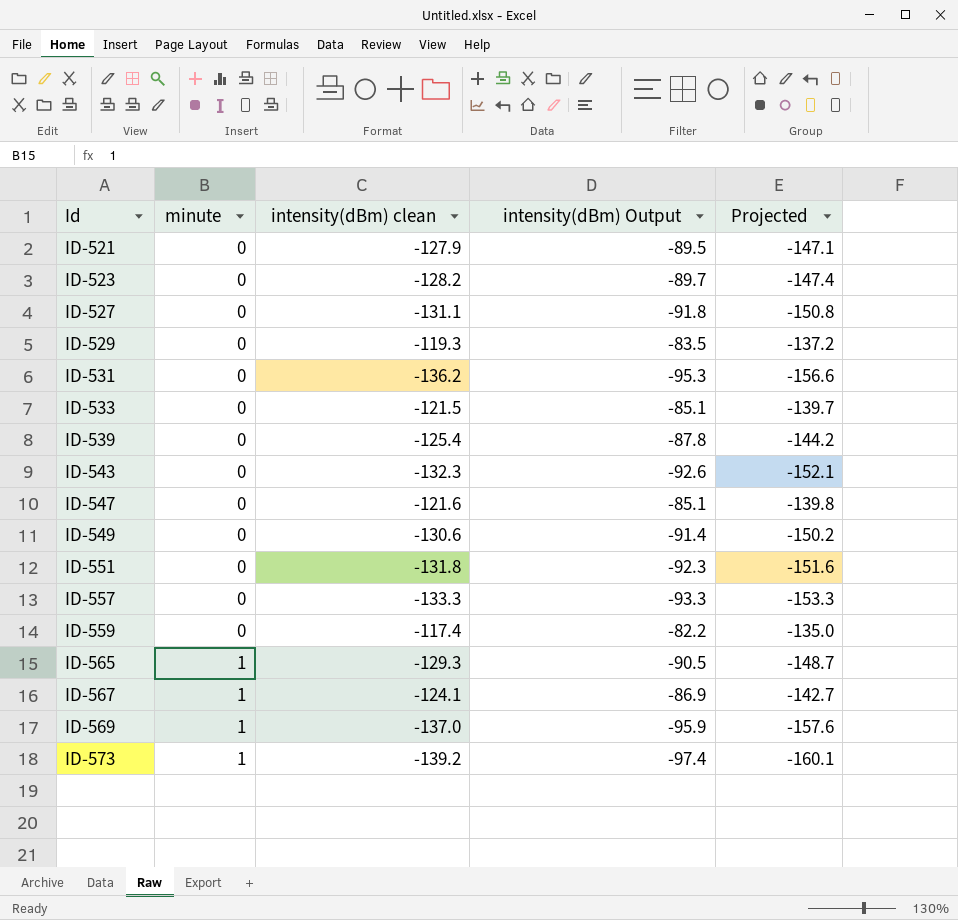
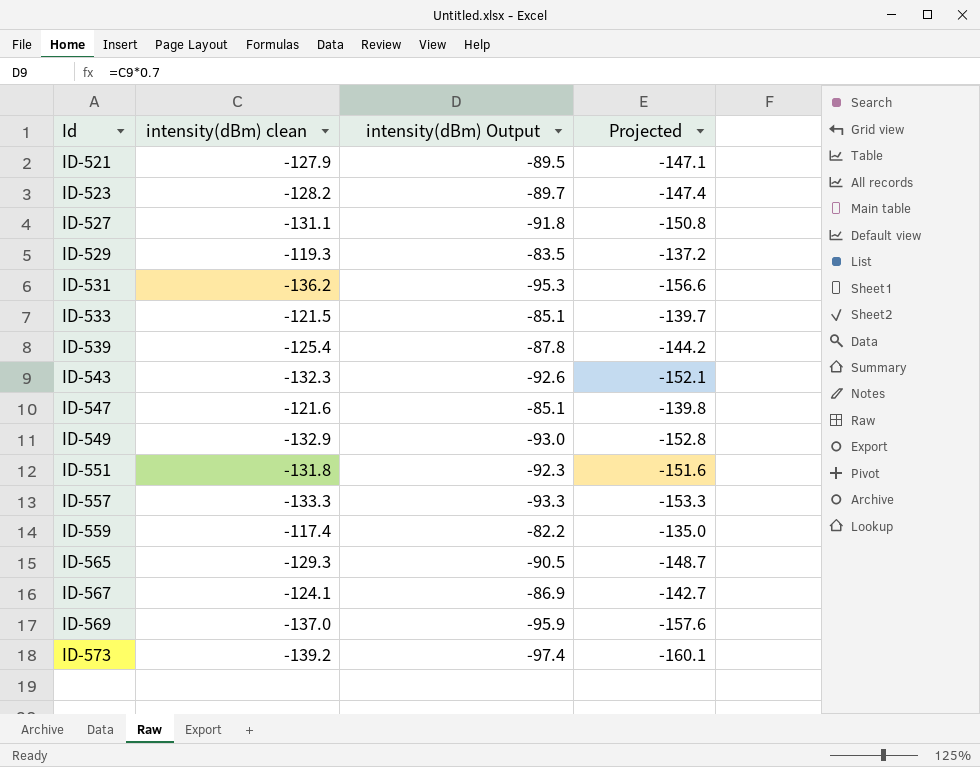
column minute | position: 2 -> none
ID-549 | intensity(dBm) clean: -130.6 -> -132.9
ID-549 | intensity(dBm) Output: -91.4 -> -93.0
ID-549 | Projected: -150.2 -> -152.8

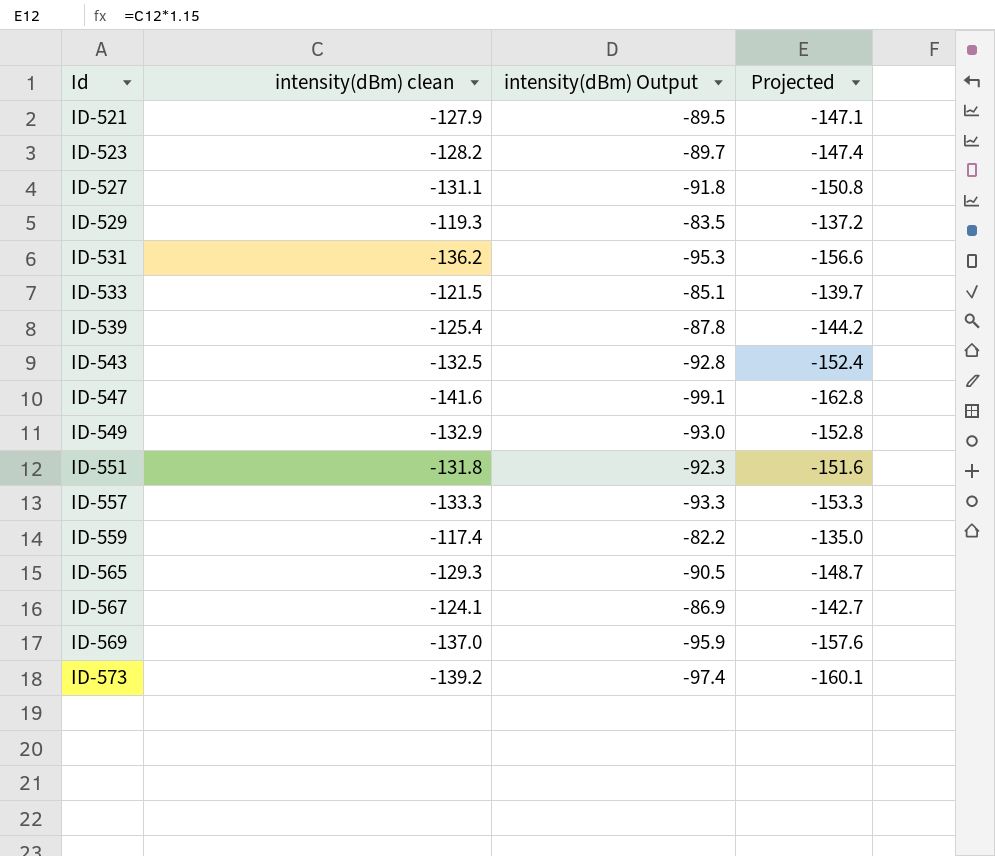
ID-543 | intensity(dBm) clean: -132.3 -> -132.5
ID-543 | intensity(dBm) Output: -92.6 -> -92.8
ID-543 | Projected: -152.1 -> -152.4
ID-547 | intensity(dBm) clean: -121.6 -> -141.6
ID-547 | intensity(dBm) Output: -85.1 -> -99.1
ID-547 | Projected: -139.8 -> -162.8

